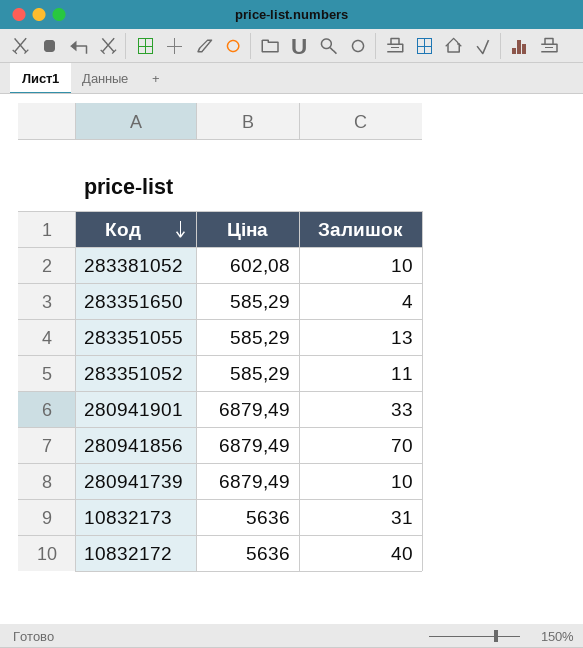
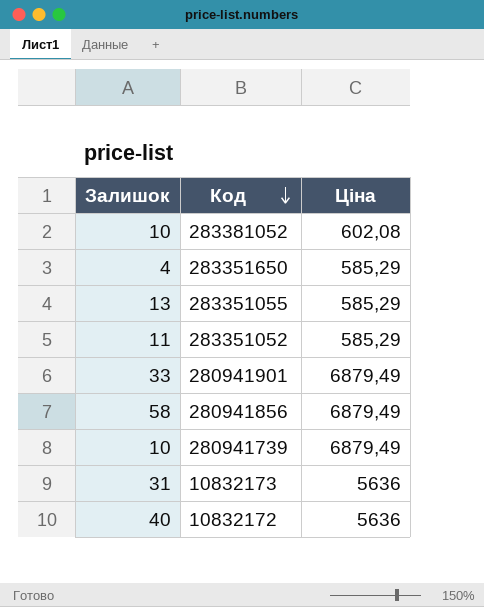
column Залишок | position: 3 -> 1
280941856 | Залишок: 70 -> 58

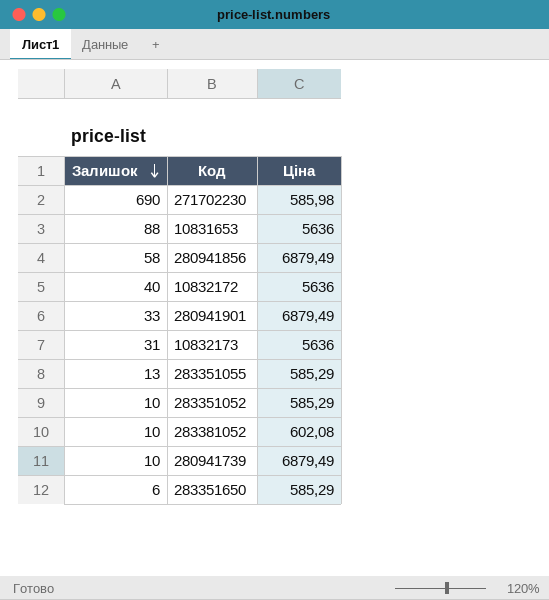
row order: Код descending -> Залишок descending
row 271702230: none -> 690 | 585,98
row 10831653: none -> 88 | 5636
283351052 | Залишок: 11 -> 10
283351650 | Залишок: 4 -> 6

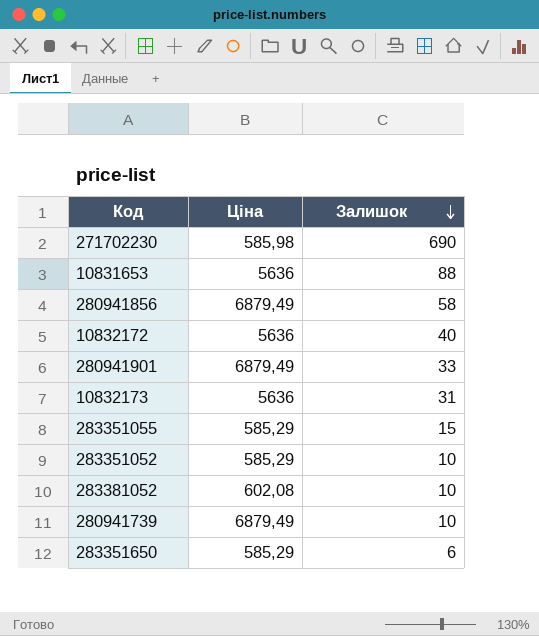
column Залишок | position: 1 -> 3
283351055 | Залишок: 13 -> 15

